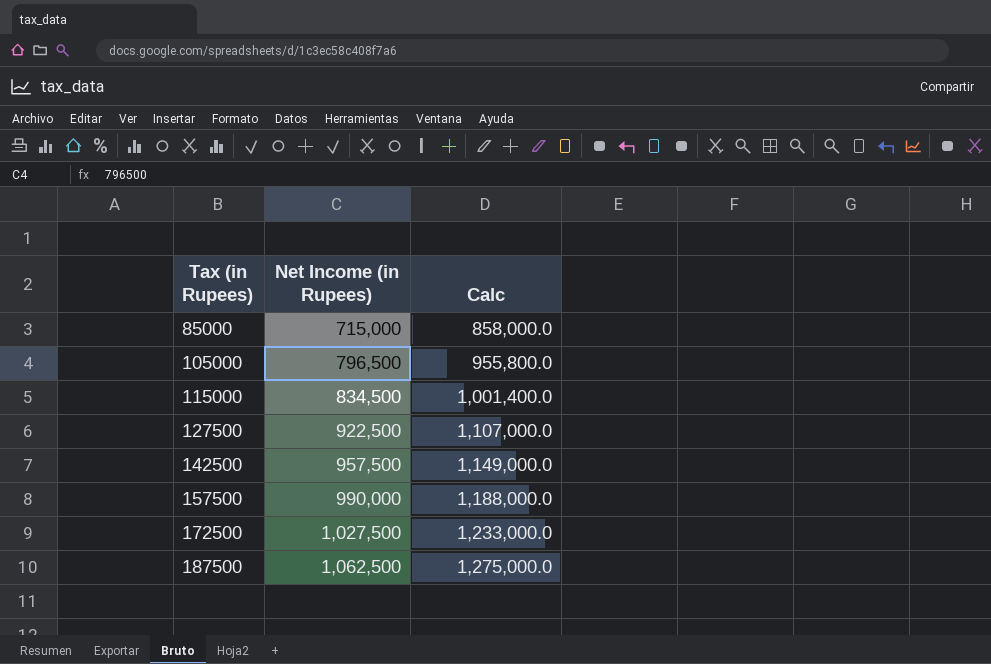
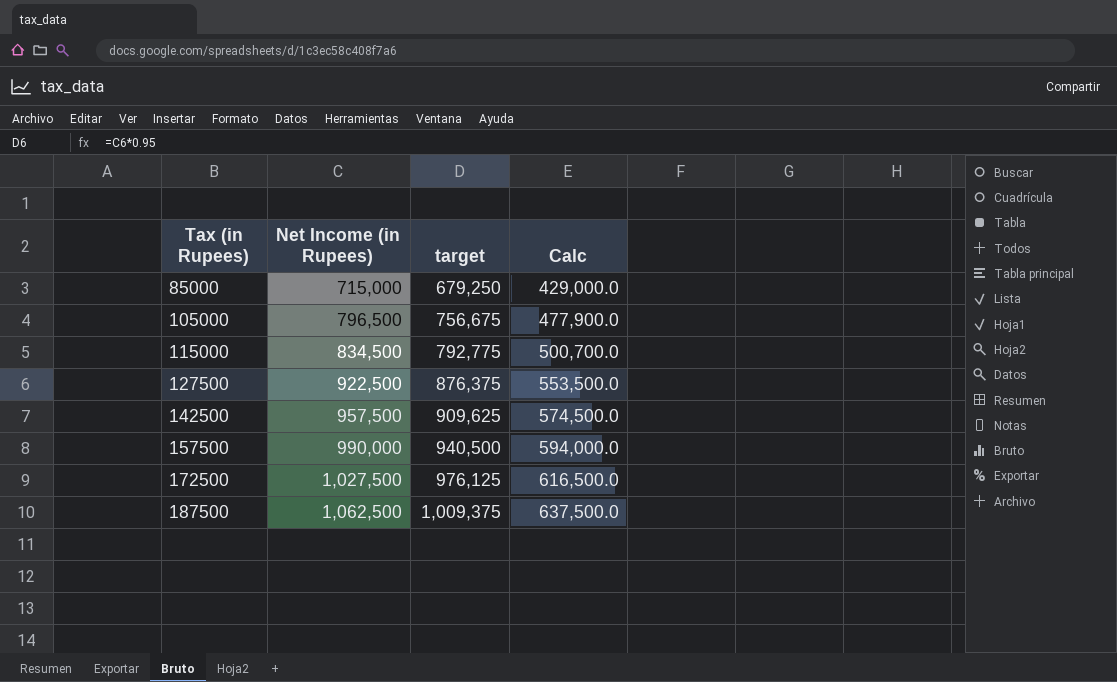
column target | formula: none -> [Net Income (in Rupees)] * 0.95
column Calc | formula: [Net Income (in Rupees)] * 1.2 -> [Net Income (in Rupees)] * 0.6

